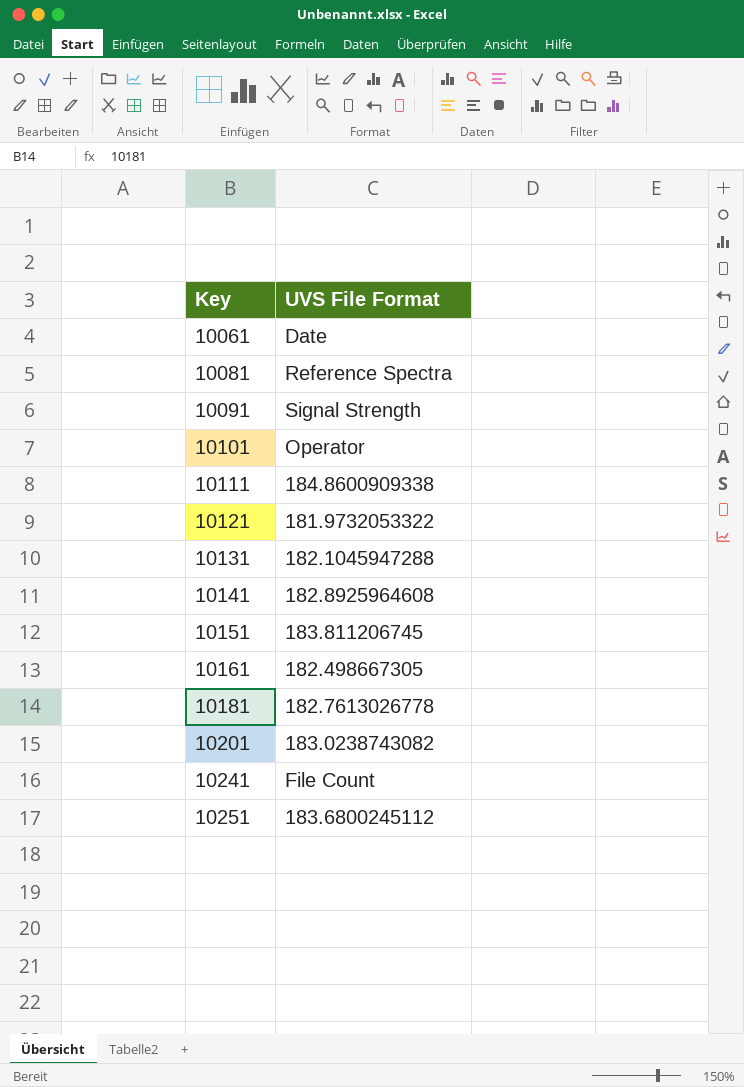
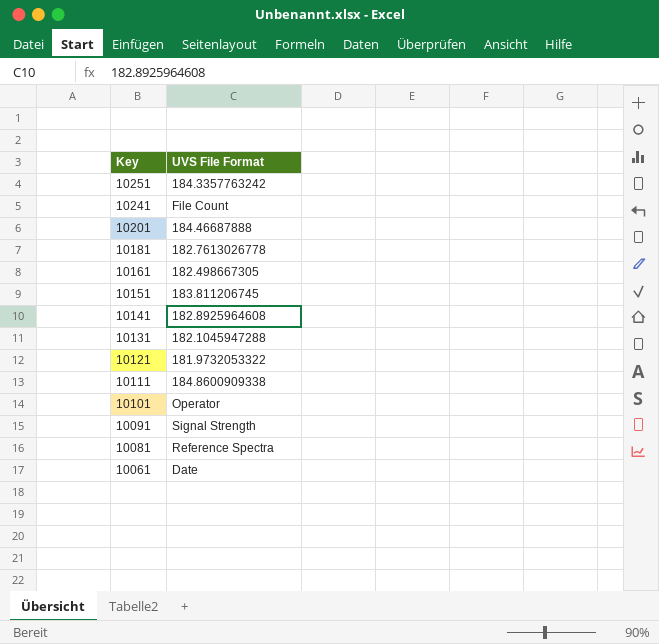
row order: Key ascending -> Key descending
10251 | UVS File Format: 183.6800245112 -> 184.3357763242
10201 | UVS File Format: 183.0238743082 -> 184.46687888

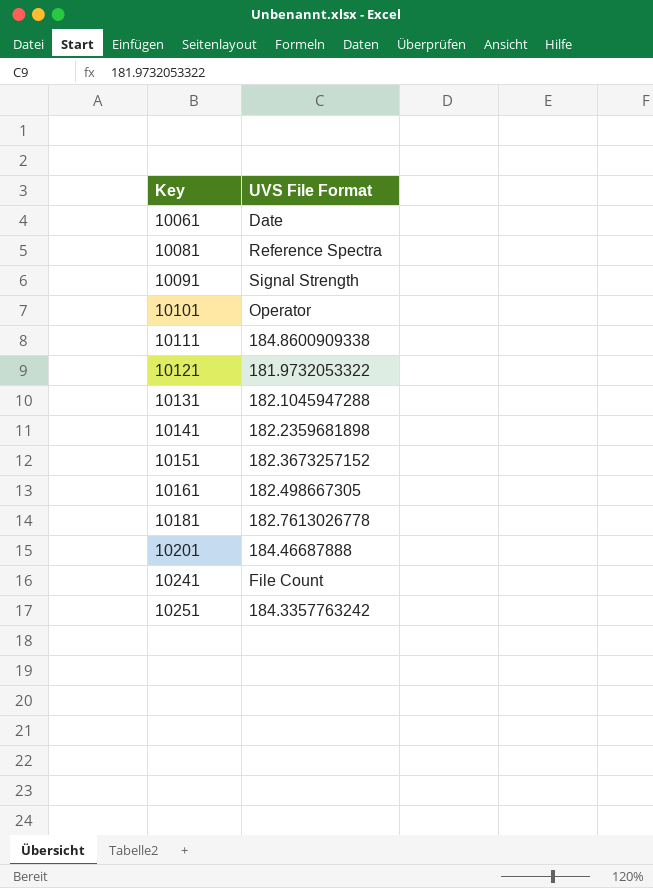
row order: Key descending -> Key ascending
10141 | UVS File Format: 182.8925964608 -> 182.2359681898
10151 | UVS File Format: 183.811206745 -> 182.3673257152

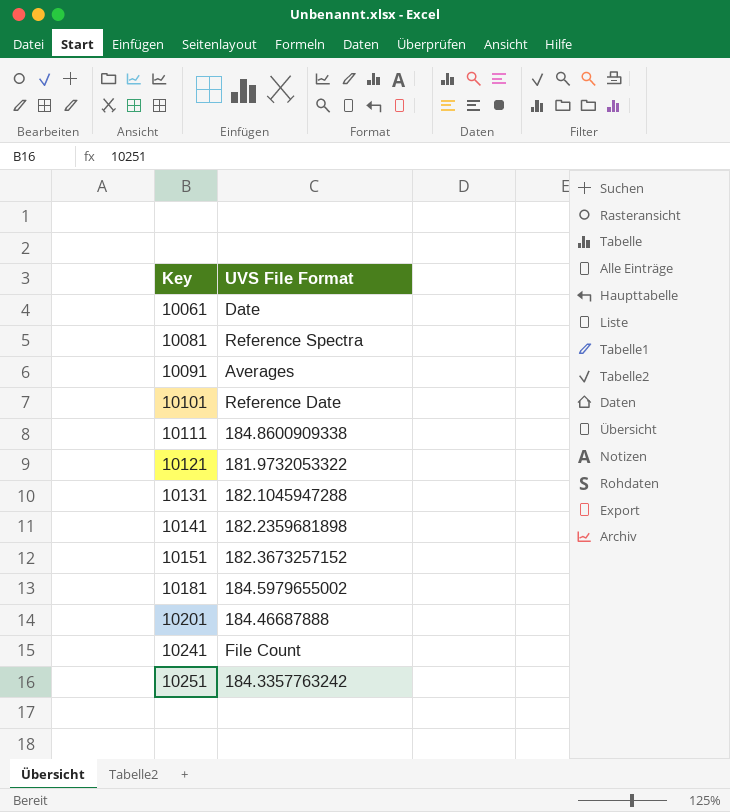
row 10161: 182.498667305 -> none
10091 | UVS File Format: Signal Strength -> Averages
10101 | UVS File Format: Operator -> Reference Date
10181 | UVS File Format: 182.7613026778 -> 184.5979655002

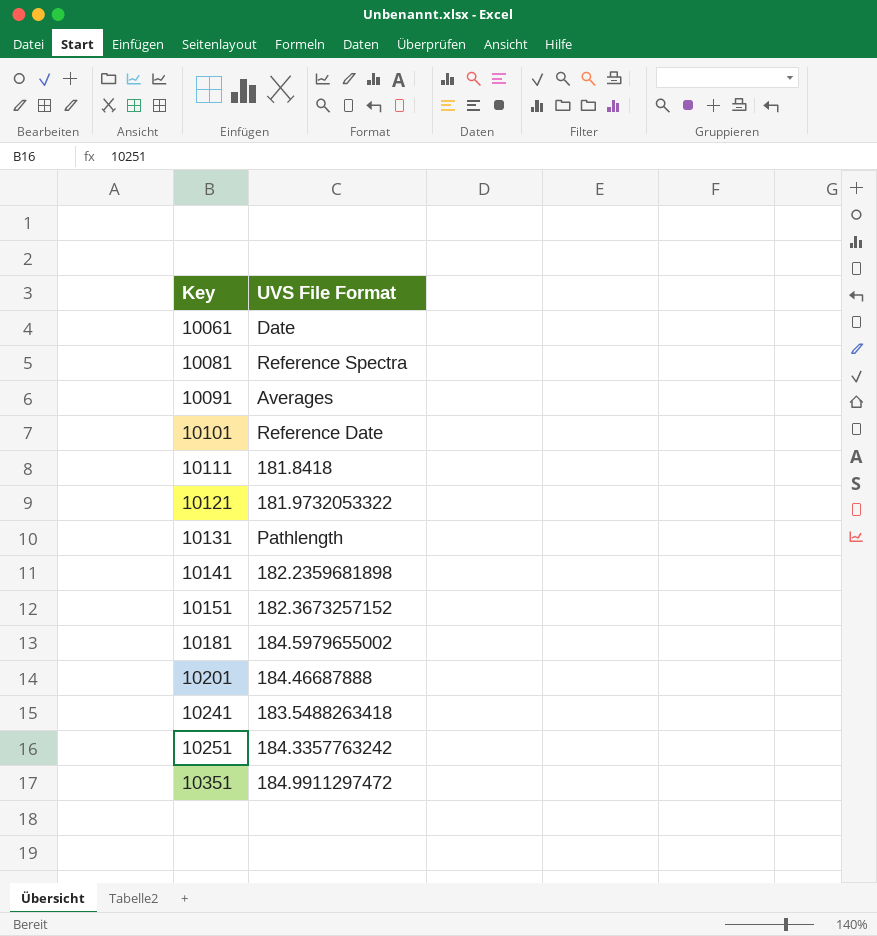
10111 | UVS File Format: 184.8600909338 -> 181.8418
10131 | UVS File Format: 182.1045947288 -> Pathlength
10241 | UVS File Format: File Count -> 183.5488263418
row 10351: none -> 184.9911297472

